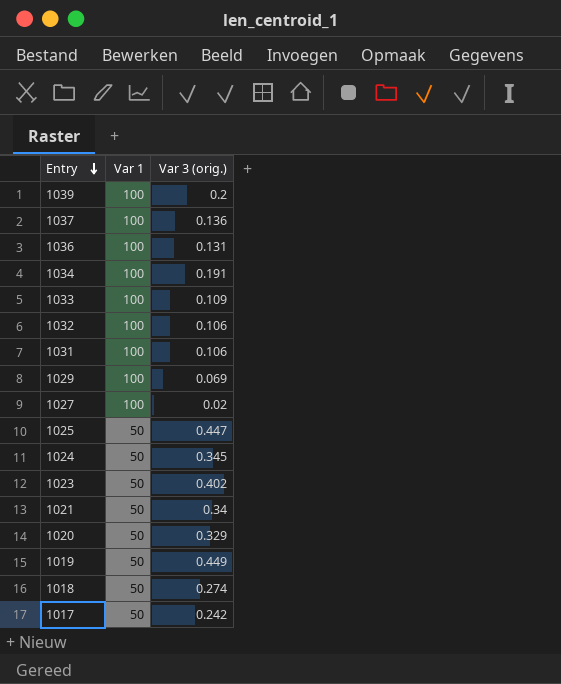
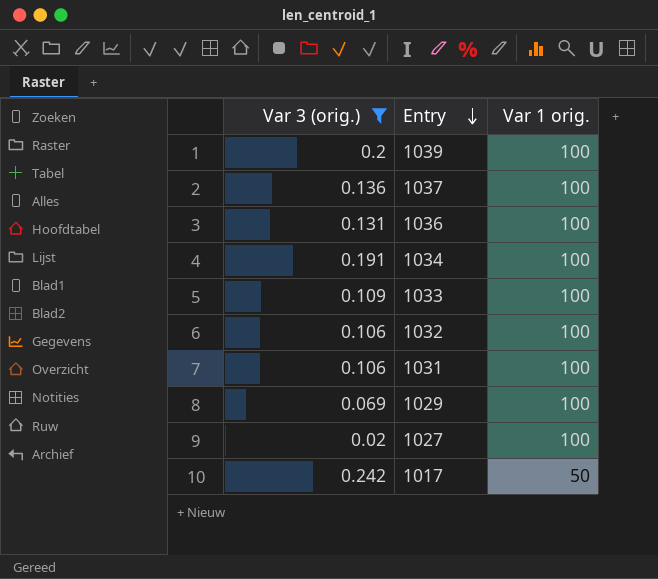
filter: none -> Var 3 (orig.) <= 0.242
column Var 3 (orig.) | position: 3 -> 1
column name: Var 1 -> Var 1 orig.

